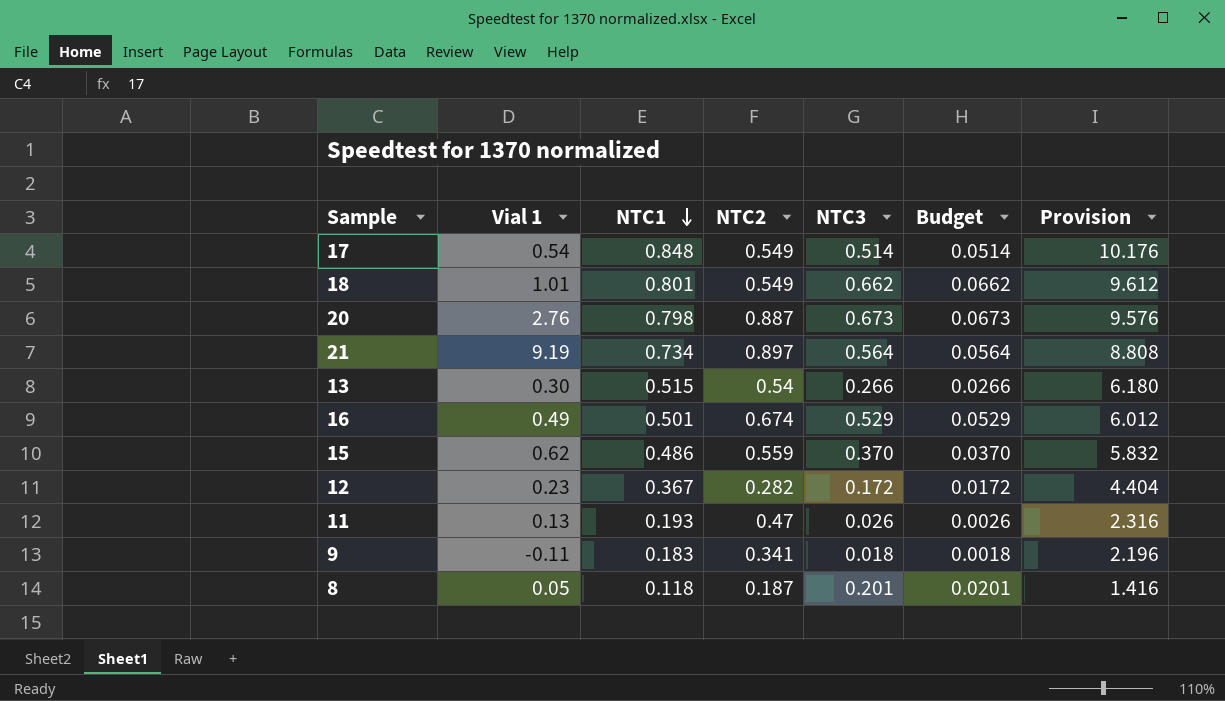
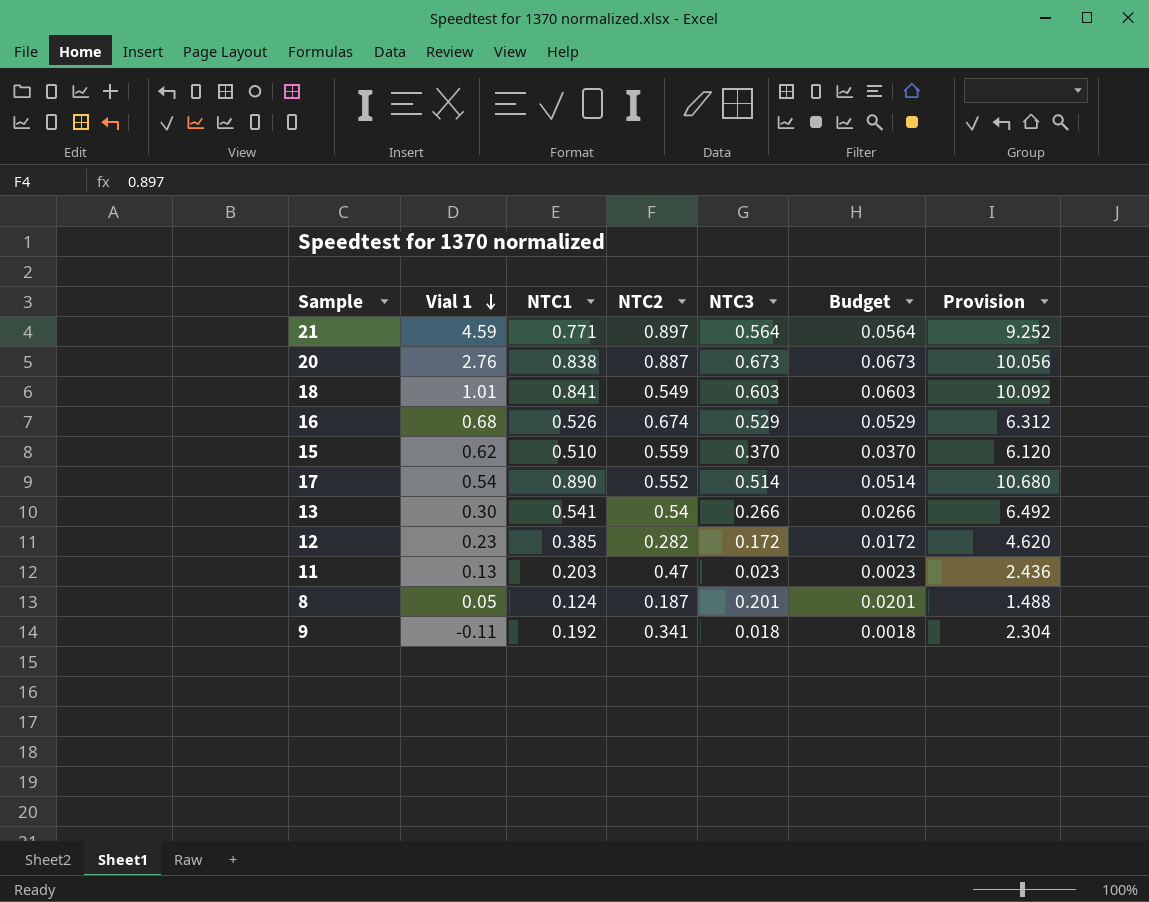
row order: NTC1 descending -> Vial 1 descending
21 | Vial 1: 9.19 -> 4.59
21 | NTC1: 0.734 -> 0.771
21 | Provision: 8.808 -> 9.252
20 | NTC1: 0.798 -> 0.838
20 | Provision: 9.576 -> 10.056
18 | NTC1: 0.801 -> 0.841
18 | NTC3: 0.662 -> 0.603
18 | Budget: 0.0662 -> 0.0603
18 | Provision: 9.612 -> 10.092
16 | Vial 1: 0.49 -> 0.68
16 | NTC1: 0.501 -> 0.526
16 | Provision: 6.012 -> 6.312
15 | NTC1: 0.486 -> 0.510
15 | Provision: 5.832 -> 6.120
17 | NTC1: 0.848 -> 0.890
17 | NTC2: 0.549 -> 0.552
17 | Provision: 10.176 -> 10.680
13 | NTC1: 0.515 -> 0.541
13 | Provision: 6.180 -> 6.492
12 | NTC1: 0.367 -> 0.385
12 | Provision: 4.404 -> 4.620
11 | NTC1: 0.193 -> 0.203
11 | NTC3: 0.026 -> 0.023
11 | Budget: 0.0026 -> 0.0023
11 | Provision: 2.316 -> 2.436
8 | NTC1: 0.118 -> 0.124
8 | Provision: 1.416 -> 1.488
9 | NTC1: 0.183 -> 0.192
9 | Provision: 2.196 -> 2.304

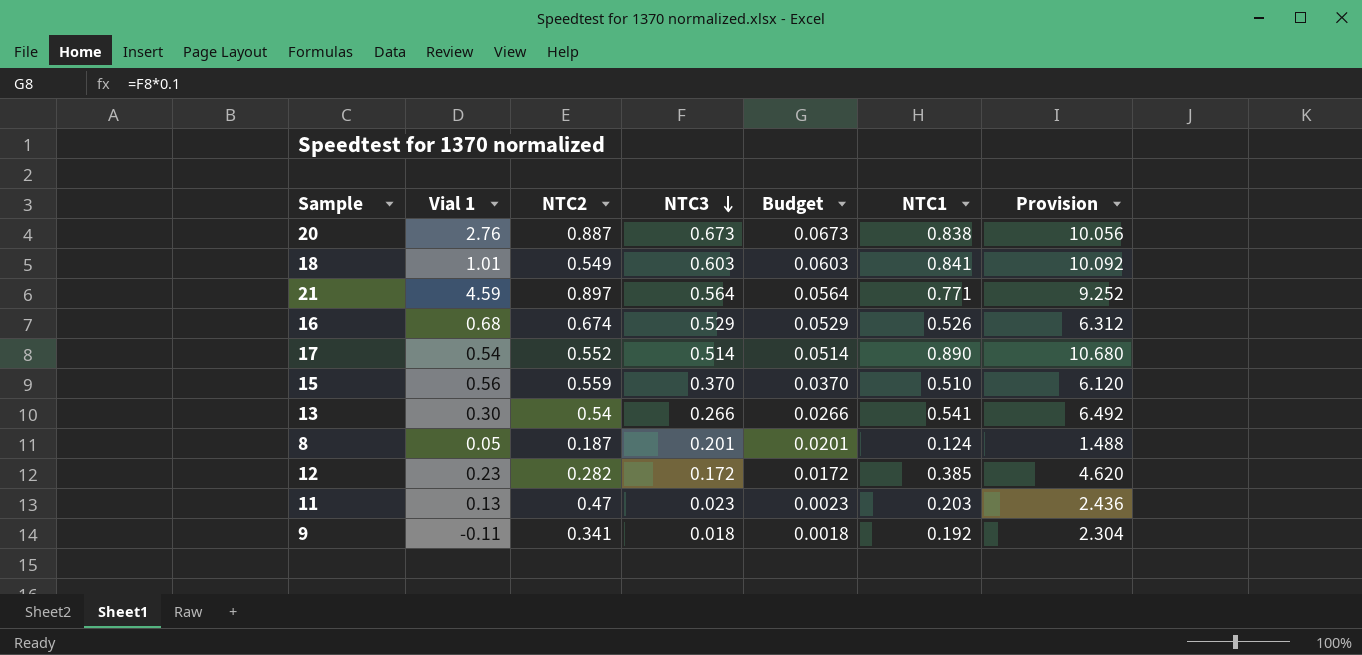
row order: Vial 1 descending -> NTC3 descending
column NTC1 | position: 3 -> 6
15 | Vial 1: 0.62 -> 0.56

